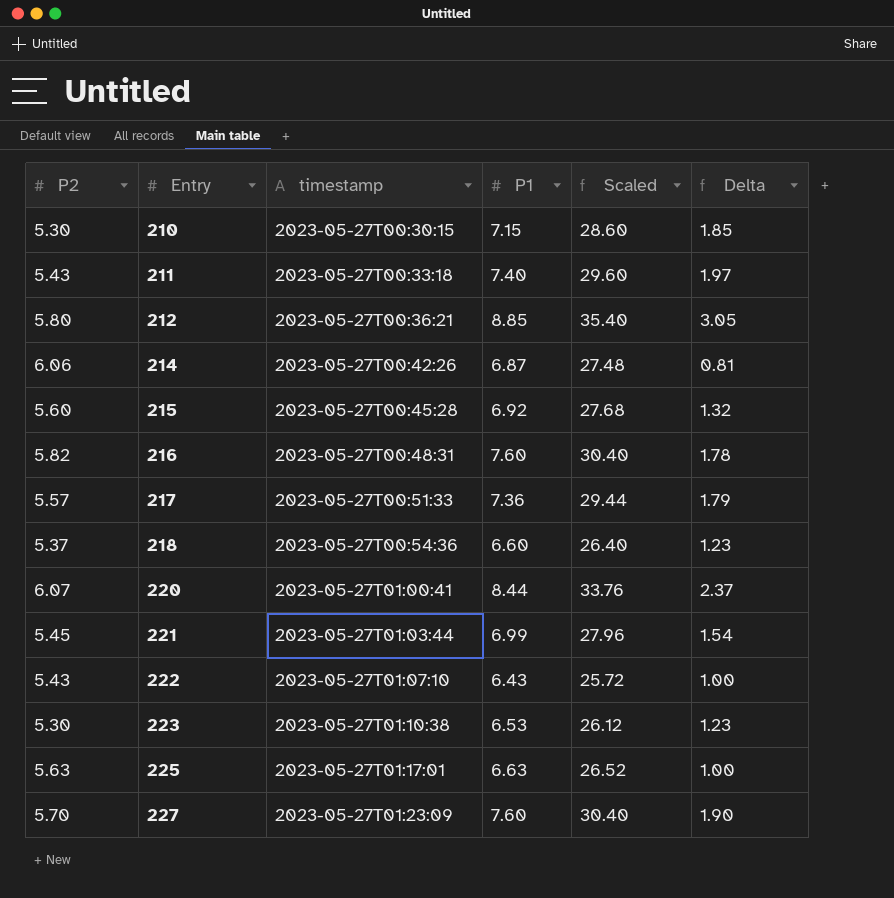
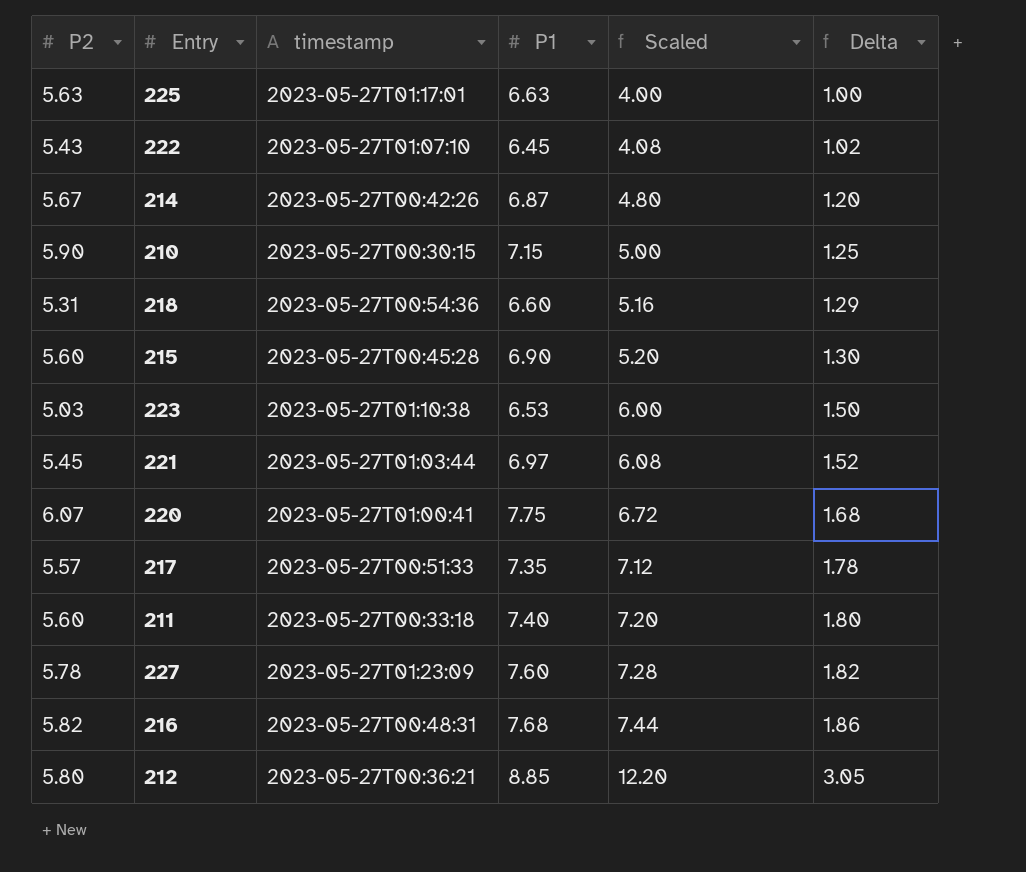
row order: Entry ascending -> Scaled ascending
column Scaled | formula: [P1] * 4 -> [Delta] * 4
222 | P1: 6.43 -> 6.45
222 | Delta: 1.00 -> 1.02
214 | P2: 6.06 -> 5.67
214 | Delta: 0.81 -> 1.20
210 | P2: 5.30 -> 5.90
210 | Delta: 1.85 -> 1.25
218 | P2: 5.37 -> 5.31
218 | Delta: 1.23 -> 1.29
215 | P1: 6.92 -> 6.90
215 | Delta: 1.32 -> 1.30
223 | P2: 5.30 -> 5.03
223 | Delta: 1.23 -> 1.50
221 | P1: 6.99 -> 6.97
221 | Delta: 1.54 -> 1.52
220 | P1: 8.44 -> 7.75
220 | Delta: 2.37 -> 1.68
217 | P1: 7.36 -> 7.35
217 | Delta: 1.79 -> 1.78
211 | P2: 5.43 -> 5.60
211 | Delta: 1.97 -> 1.80
227 | P2: 5.70 -> 5.78
227 | Delta: 1.90 -> 1.82
216 | P1: 7.60 -> 7.68
216 | Delta: 1.78 -> 1.86

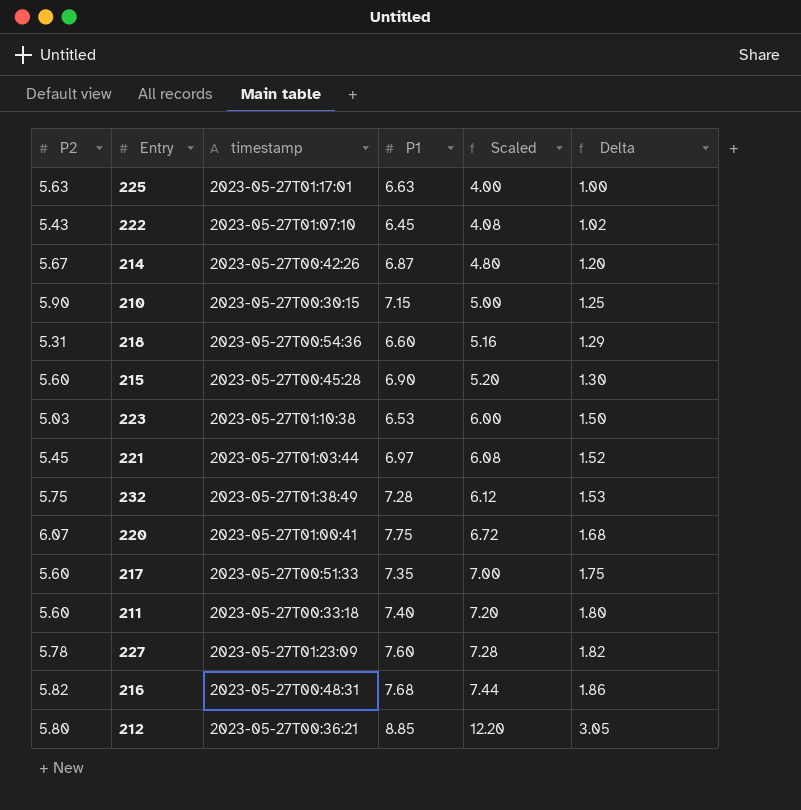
row 232: none -> 5.75 | 2023-05-27T01:38:49 | 7.28 | 6.12 | 1.53
217 | P2: 5.57 -> 5.60
217 | Scaled: 7.12 -> 7.00
217 | Delta: 1.78 -> 1.75

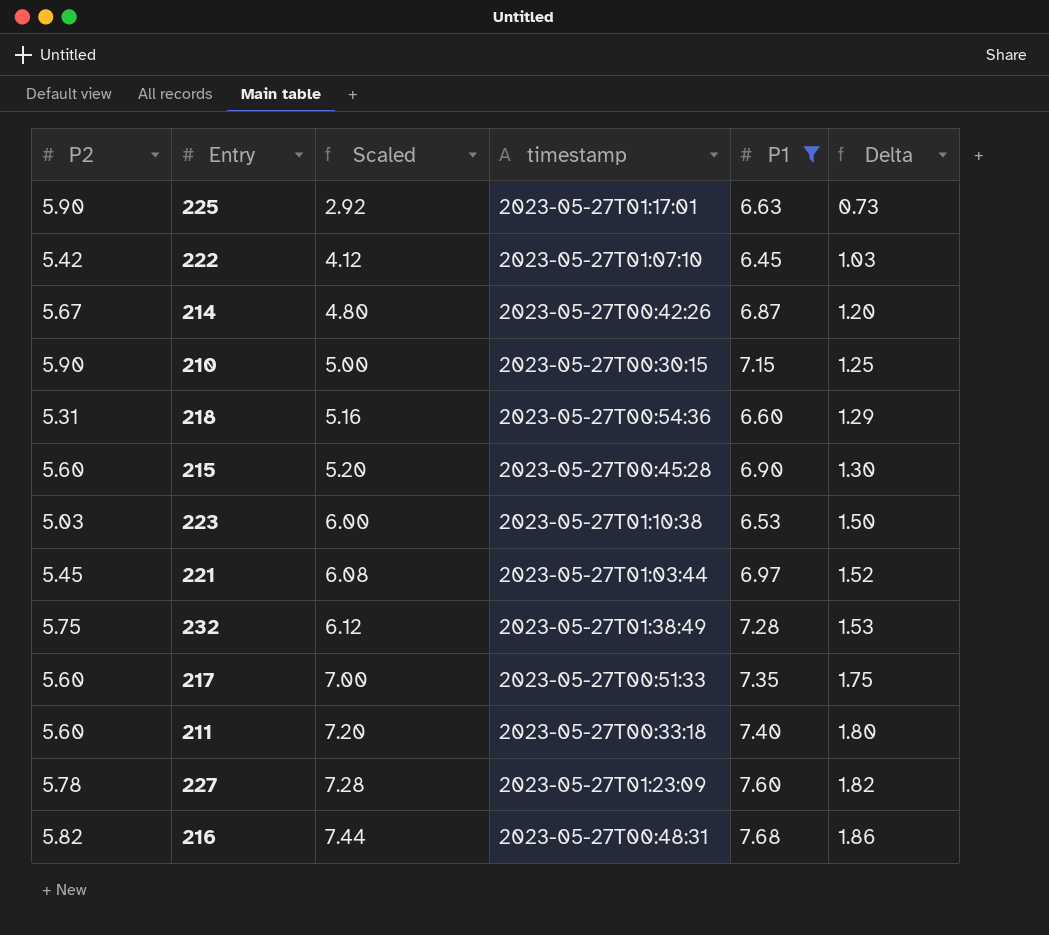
filter: none -> P1 <= 7.68
column Scaled | position: 5 -> 3
225 | P2: 5.63 -> 5.90
225 | Scaled: 4.00 -> 2.92
225 | Delta: 1.00 -> 0.73
222 | P2: 5.43 -> 5.42
222 | Scaled: 4.08 -> 4.12
222 | Delta: 1.02 -> 1.03

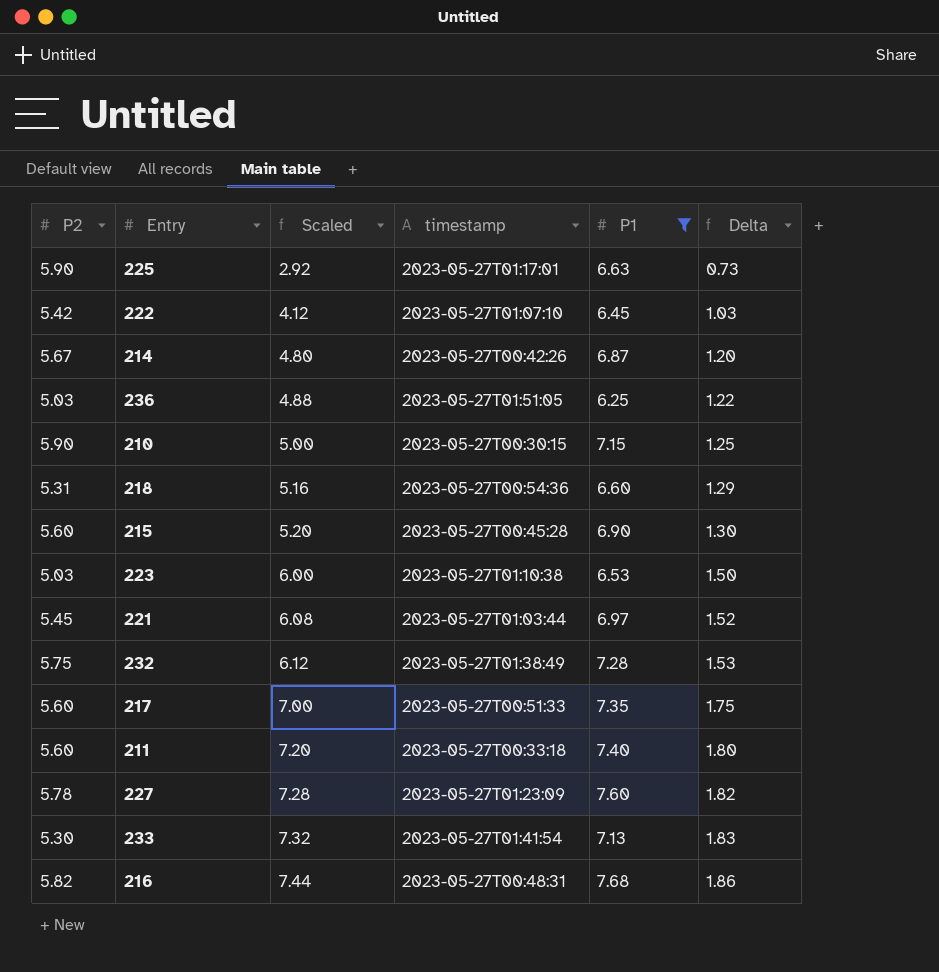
row 236: none -> 5.03 | 4.88 | 2023-05-27T01:51:05 | 6.25 | 1.22
row 233: none -> 5.30 | 7.32 | 2023-05-27T01:41:54 | 7.13 | 1.83

